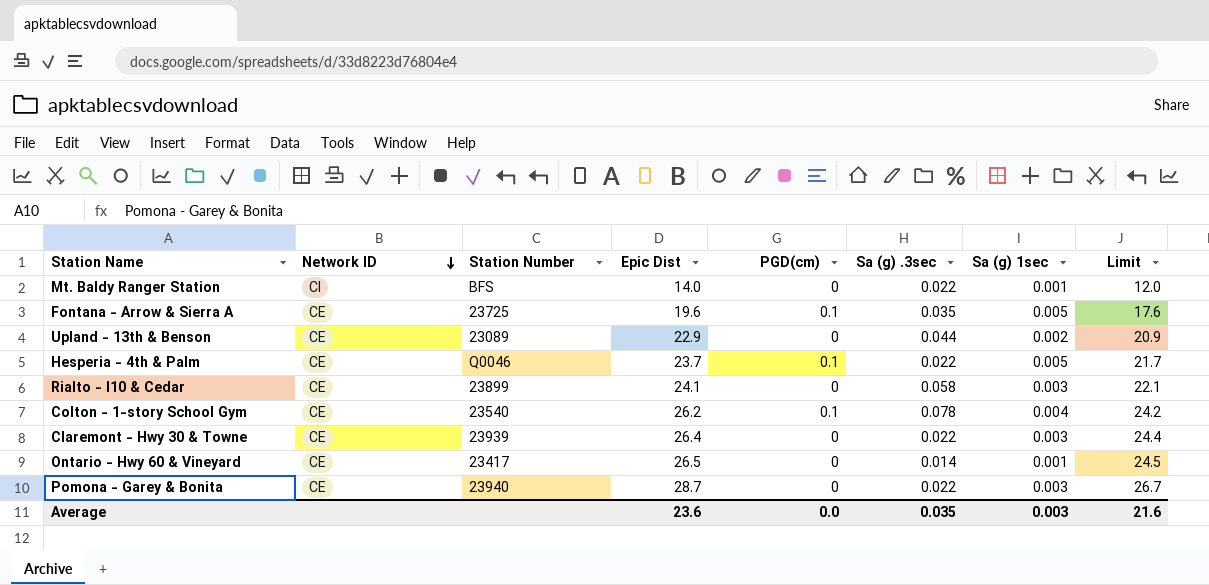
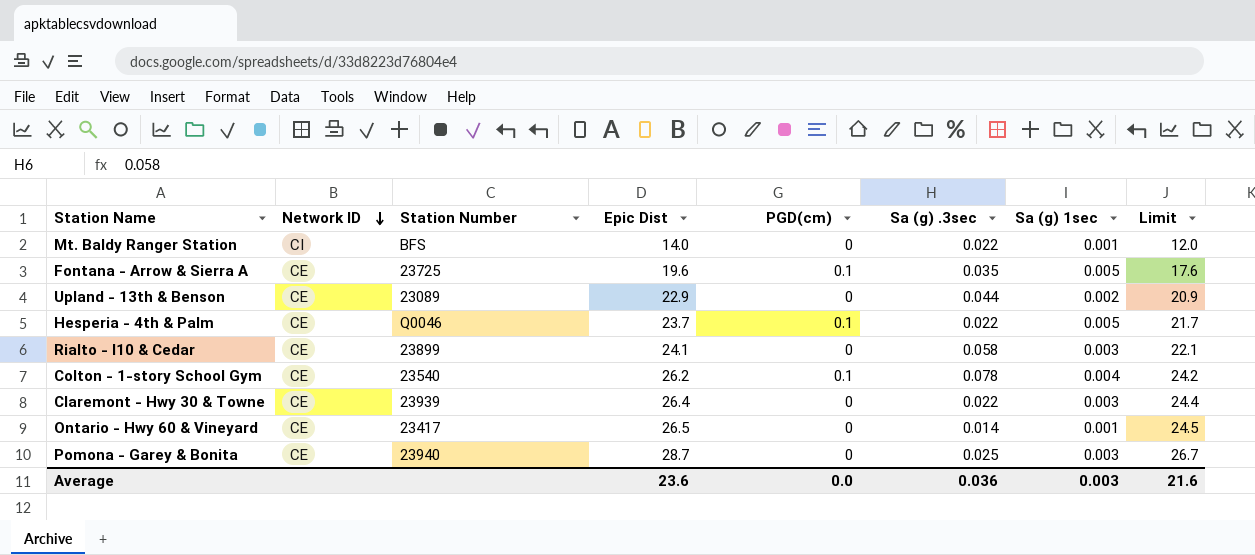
Pomona - Garey & Bonita | Sa (g) .3sec: 0.022 -> 0.025
Average | Sa (g) .3sec: 0.035 -> 0.036

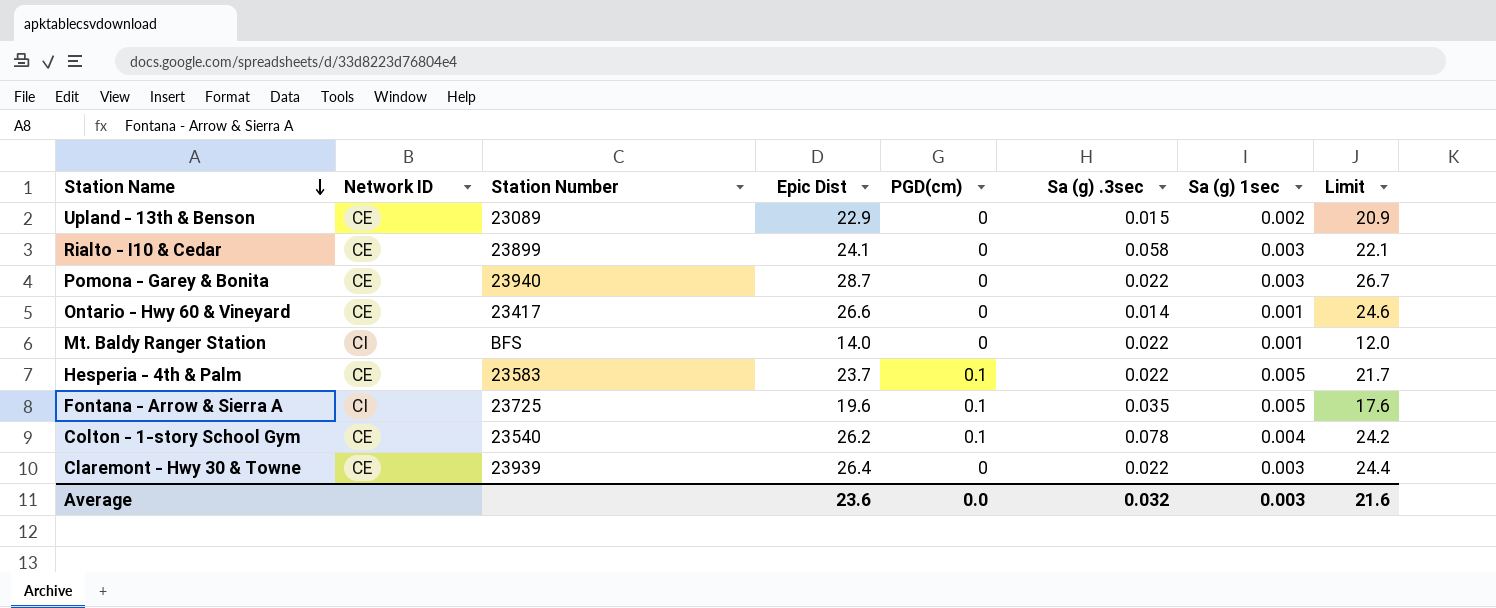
row order: Network ID descending -> Station Name descending
Upland - 13th & Benson | Sa (g) .3sec: 0.044 -> 0.015
Pomona - Garey & Bonita | Sa (g) .3sec: 0.025 -> 0.022
Ontario - Hwy 60 & Vineyard | Epic Dist: 26.5 -> 26.6
Ontario - Hwy 60 & Vineyard | Limit: 24.5 -> 24.6
Hesperia - 4th & Palm | Station Number: Q0046 -> 23583
Fontana - Arrow & Sierra A | Network ID: CE -> CI
Average | Sa (g) .3sec: 0.036 -> 0.032

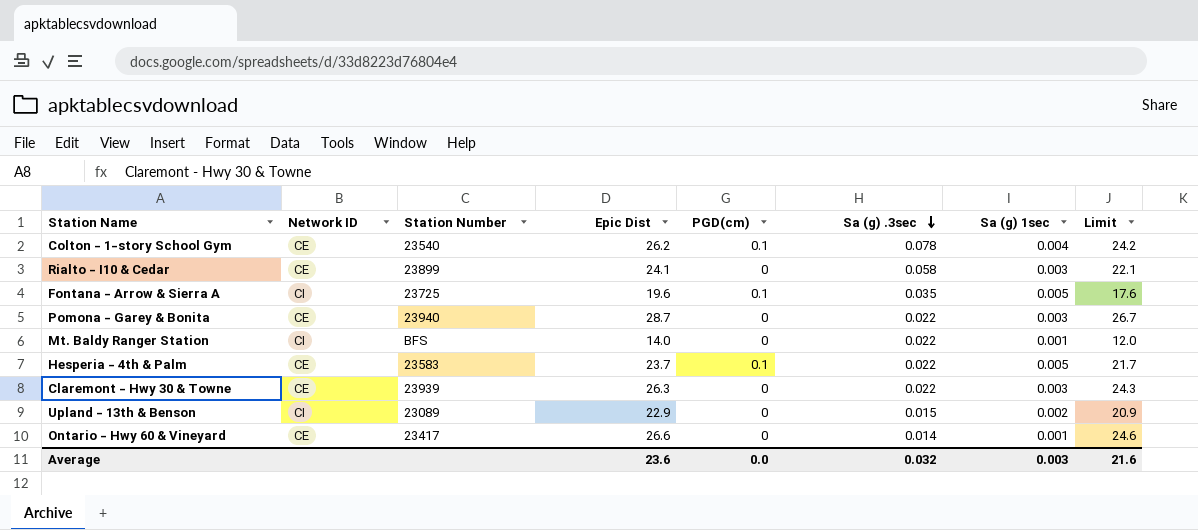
row order: Station Name descending -> Sa (g) .3sec descending
Claremont - Hwy 30 & Towne | Epic Dist: 26.4 -> 26.3
Claremont - Hwy 30 & Towne | Limit: 24.4 -> 24.3
Upland - 13th & Benson | Network ID: CE -> CI

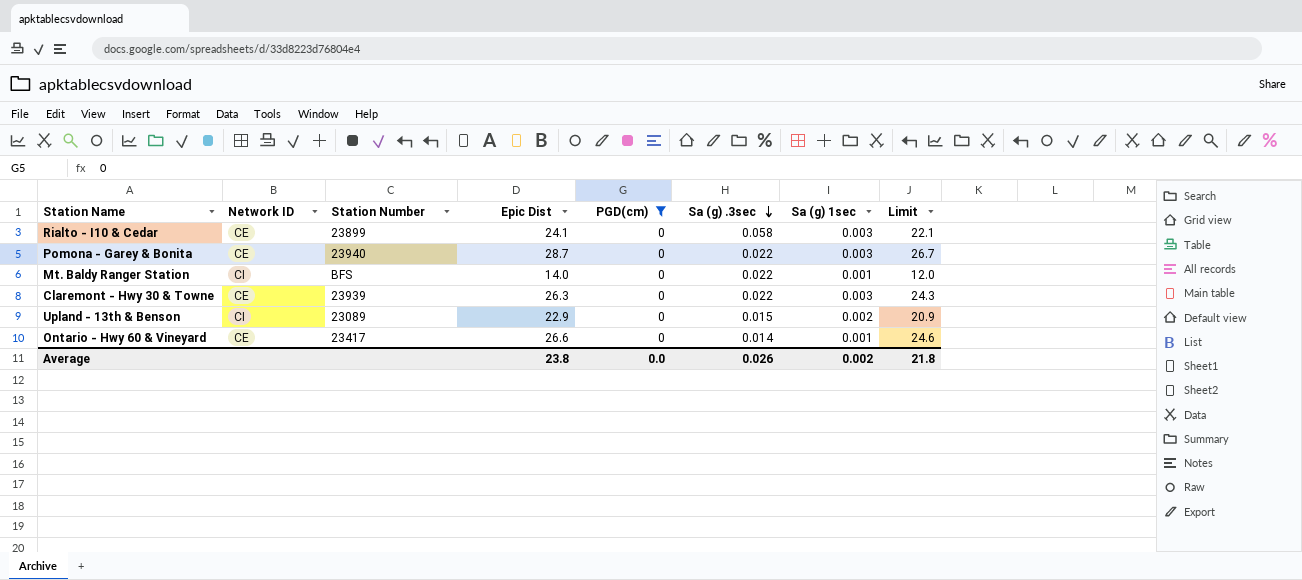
filter: none -> PGD(cm) = 0
Average | Epic Dist: 23.6 -> 23.8
Average | Sa (g) .3sec: 0.032 -> 0.026
Average | Sa (g) 1sec: 0.003 -> 0.002
Average | Limit: 21.6 -> 21.8

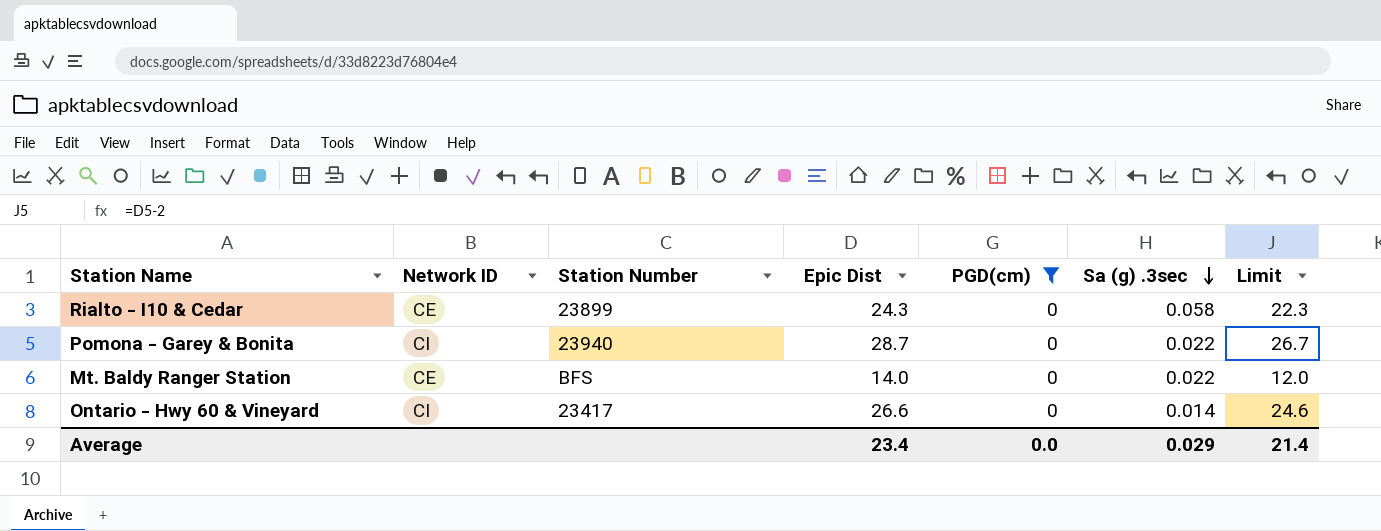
column Sa (g) 1sec | position: 7 -> none
row Claremont - Hwy 30 & Towne: CE | 23939 | 26.3 | 0 | 0.022 | 0.003 | 24.3 -> none
row Upland - 13th & Benson: CI | 23089 | 22.9 | 0 | 0.015 | 0.002 | 20.9 -> none
Rialto - I10 & Cedar | Epic Dist: 24.1 -> 24.3
Rialto - I10 & Cedar | Limit: 22.1 -> 22.3
Pomona - Garey & Bonita | Network ID: CE -> CI
Mt. Baldy Ranger Station | Network ID: CI -> CE
Ontario - Hwy 60 & Vineyard | Network ID: CE -> CI
Average | Epic Dist: 23.8 -> 23.4
Average | Sa (g) .3sec: 0.026 -> 0.029
Average | Limit: 21.8 -> 21.4

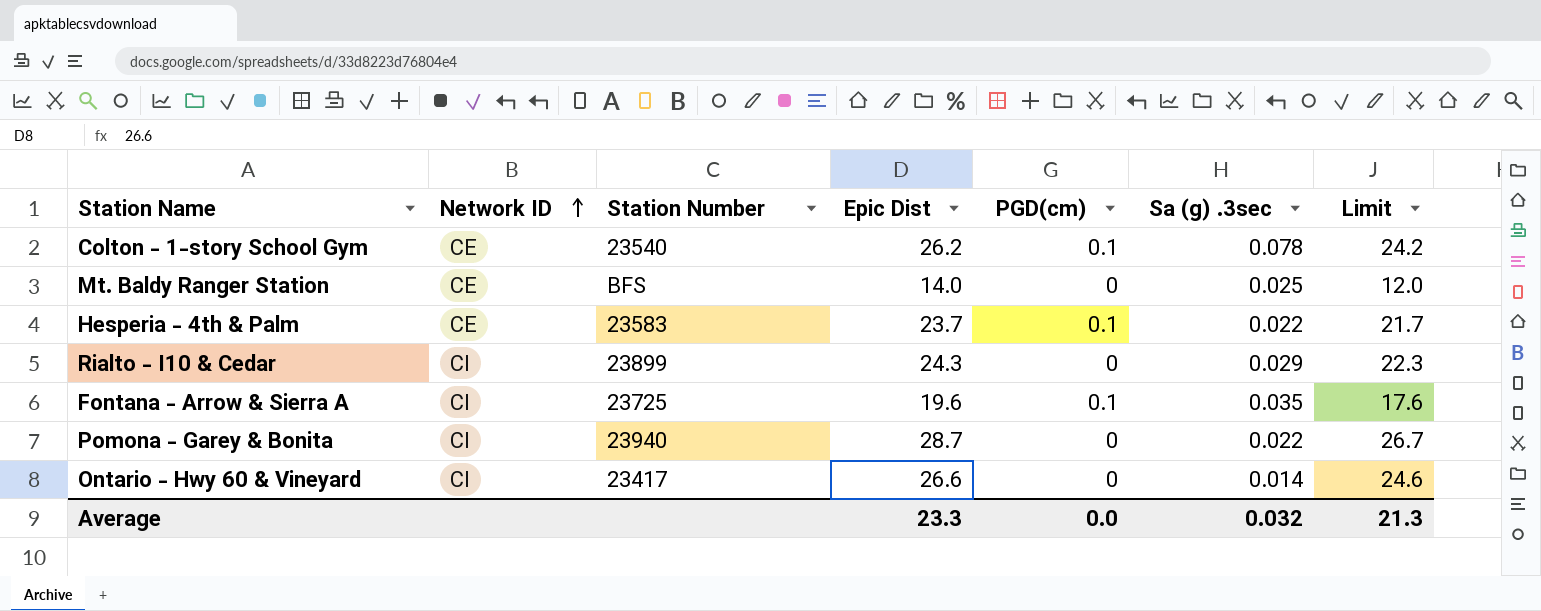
filter: PGD(cm) = 0 -> none
row order: Sa (g) .3sec descending -> Network ID ascending
Mt. Baldy Ranger Station | Sa (g) .3sec: 0.022 -> 0.025
Rialto - I10 & Cedar | Network ID: CE -> CI
Rialto - I10 & Cedar | Sa (g) .3sec: 0.058 -> 0.029
Average | Epic Dist: 23.4 -> 23.3
Average | Sa (g) .3sec: 0.029 -> 0.032
Average | Limit: 21.4 -> 21.3

